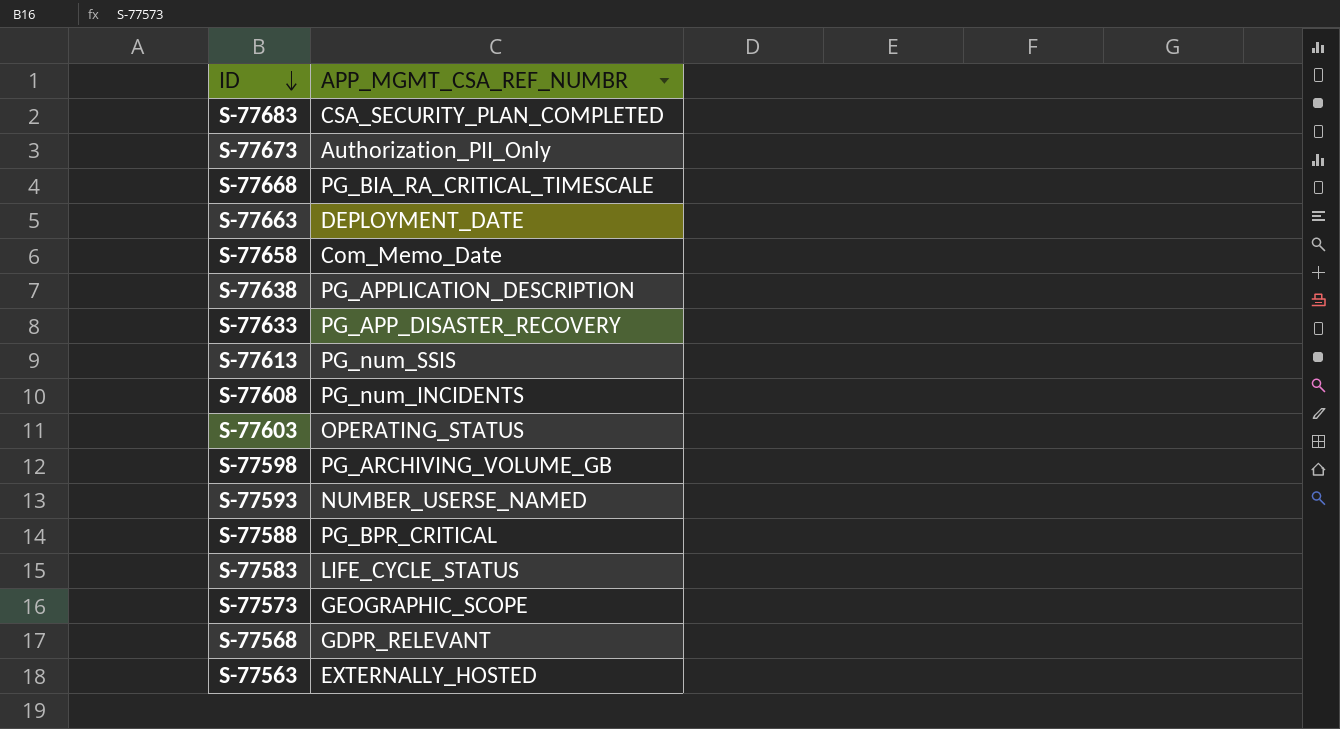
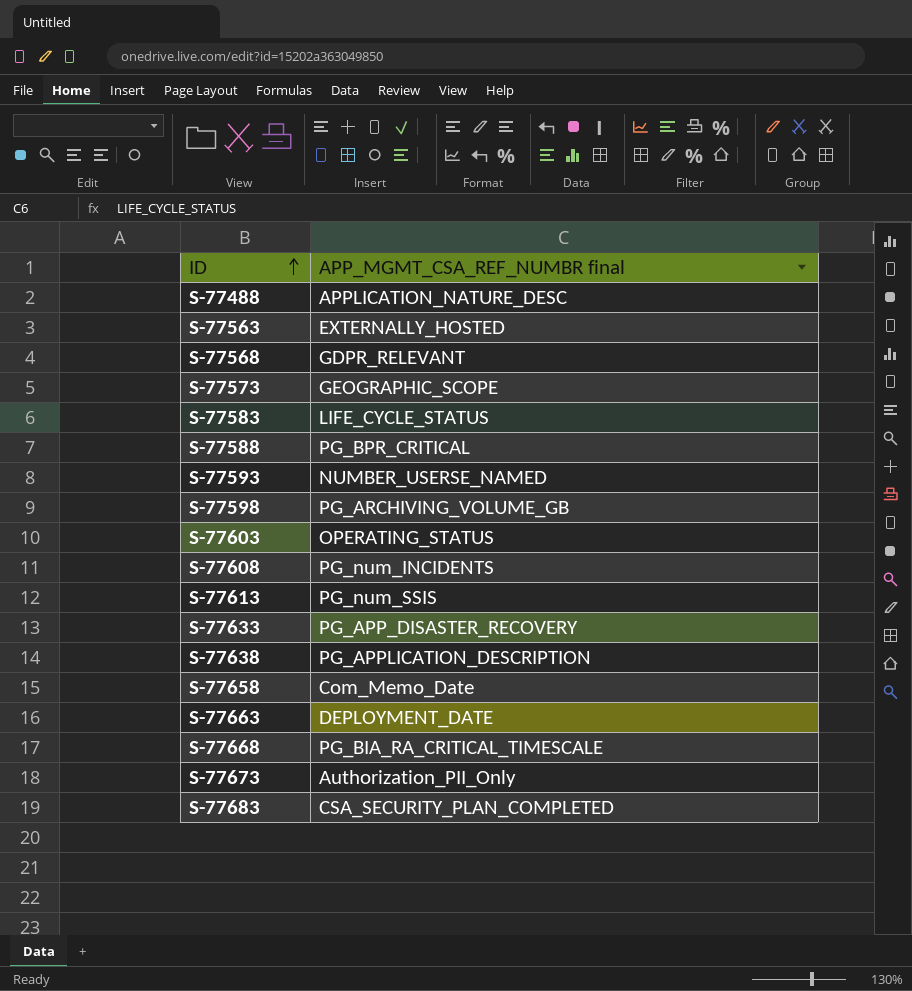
row order: ID descending -> ID ascending
column name: APP_MGMT_CSA_REF_NUMBR -> APP_MGMT_CSA_REF_NUMBR final
row S-77488: none -> APPLICATION_NATURE_DESC

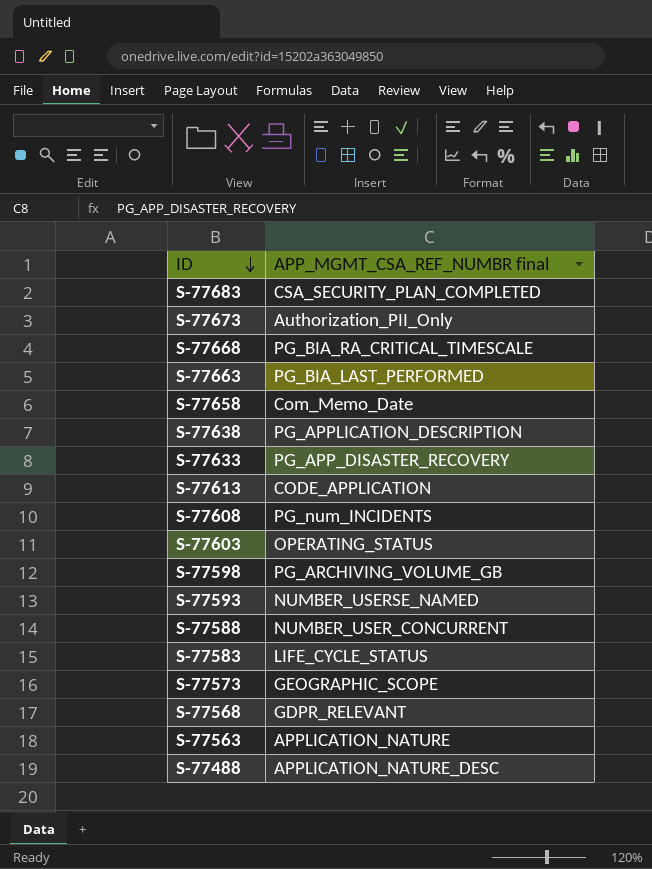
row order: ID ascending -> ID descending
S-77663 | APP_MGMT_CSA_REF_NUMBR final: DEPLOYMENT_DATE -> PG_BIA_LAST_PERFORMED
S-77613 | APP_MGMT_CSA_REF_NUMBR final: PG_num_SSIS -> CODE_APPLICATION
S-77588 | APP_MGMT_CSA_REF_NUMBR final: PG_BPR_CRITICAL -> NUMBER_USER_CONCURRENT
S-77563 | APP_MGMT_CSA_REF_NUMBR final: EXTERNALLY_HOSTED -> APPLICATION_NATURE

